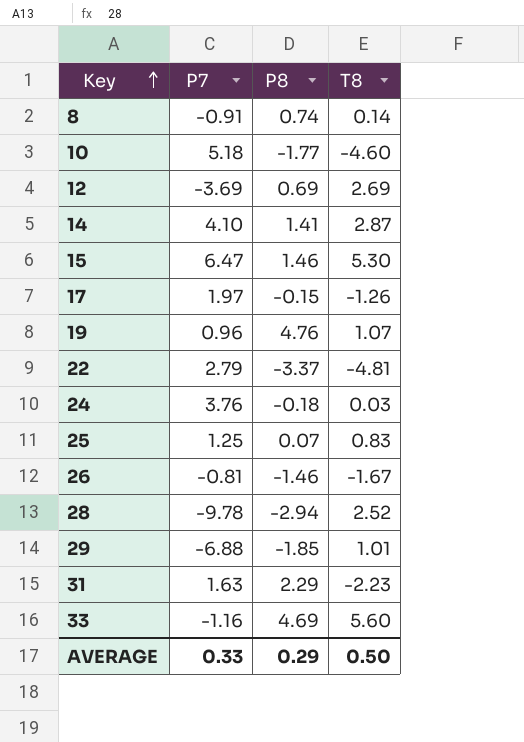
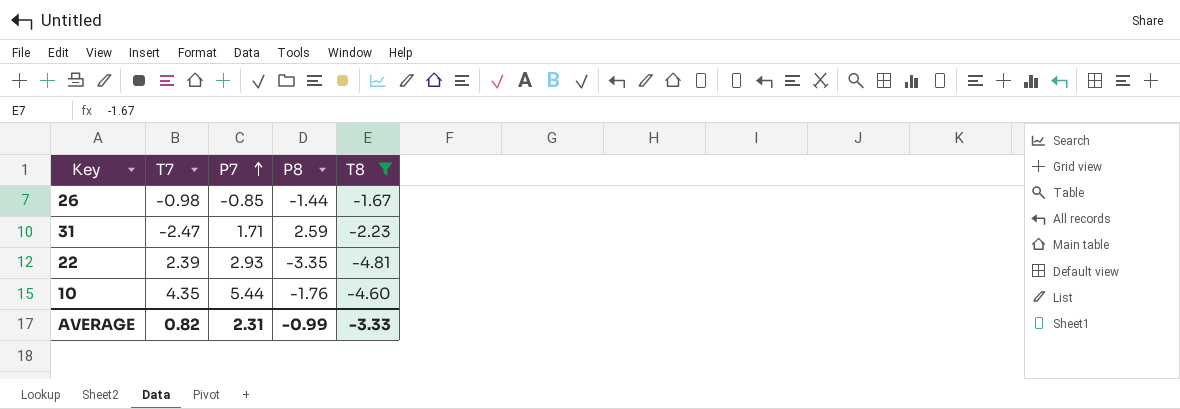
filter: none -> T8 <= -1.67
row order: Key ascending -> P7 ascending
column T7 | position: none -> 2
26 | P7: -0.81 -> -0.85
26 | P8: -1.46 -> -1.44
31 | P7: 1.63 -> 1.71
31 | P8: 2.29 -> 2.59
22 | P7: 2.79 -> 2.93
22 | P8: -3.37 -> -3.35
10 | P7: 5.18 -> 5.44
10 | P8: -1.77 -> -1.76
AVERAGE | P7: 0.33 -> 2.31
AVERAGE | P8: 0.29 -> -0.99
AVERAGE | T8: 0.50 -> -3.33

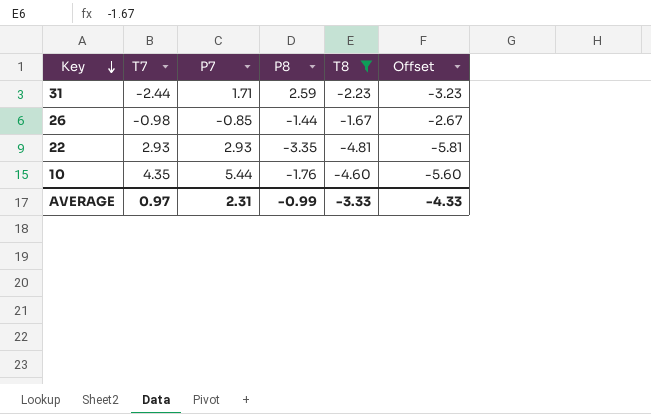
row order: P7 ascending -> Key descending
column Offset | formula: none -> [T8] - 1
31 | T7: -2.47 -> -2.44
22 | T7: 2.39 -> 2.93
AVERAGE | T7: 0.82 -> 0.97

